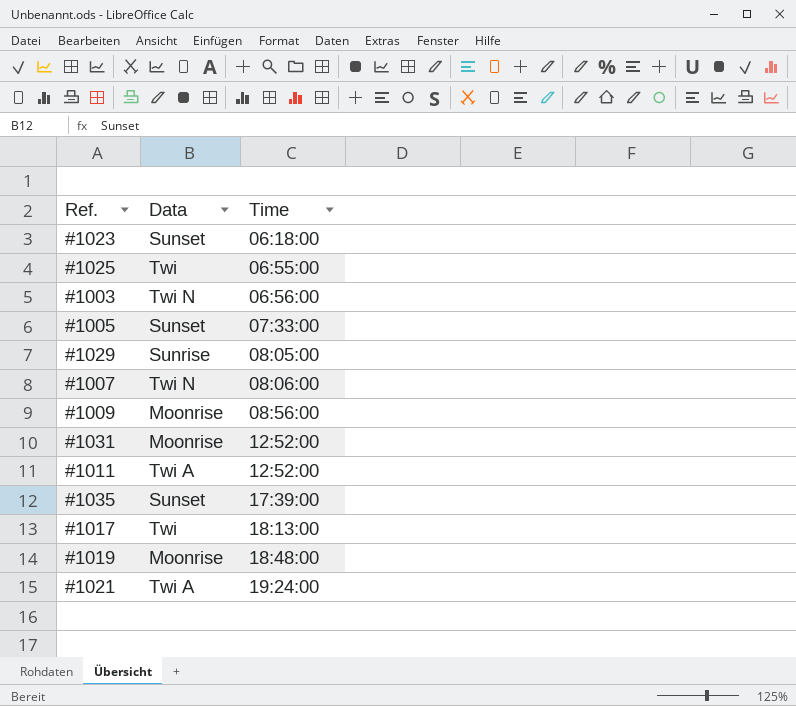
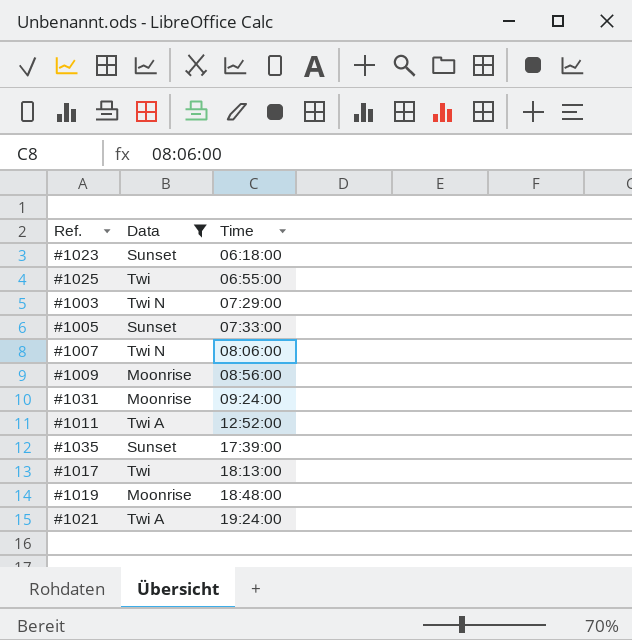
filter: none -> Data != Sunrise
#1003 | Time: 06:56:00 -> 07:29:00
#1031 | Time: 12:52:00 -> 09:24:00

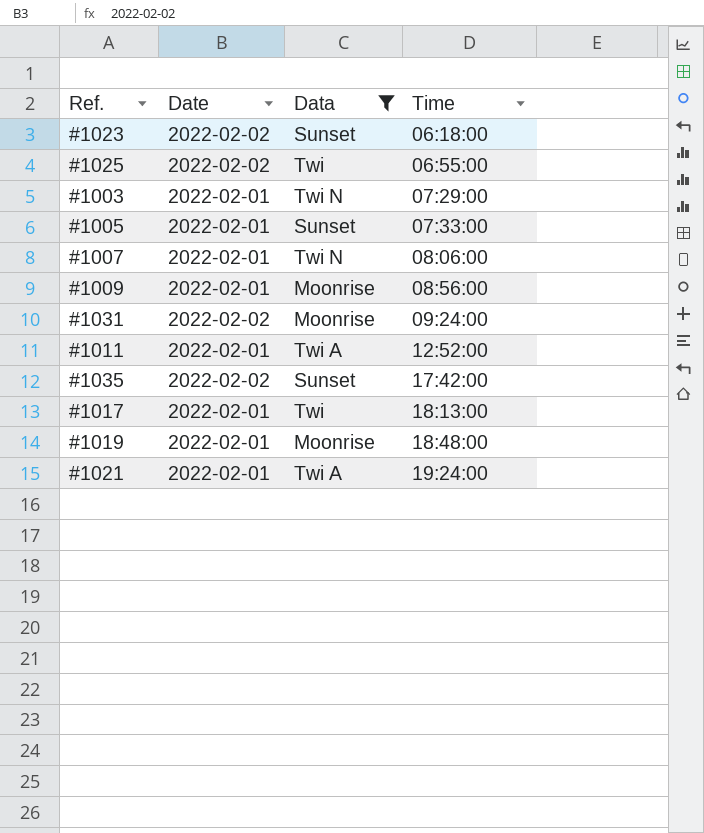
column Date | position: none -> 2
#1035 | Time: 17:39:00 -> 17:42:00

